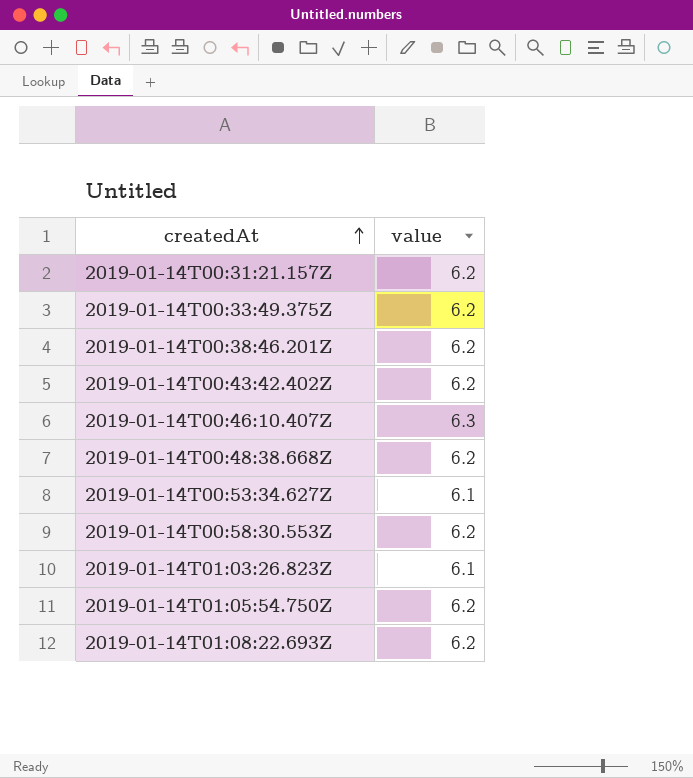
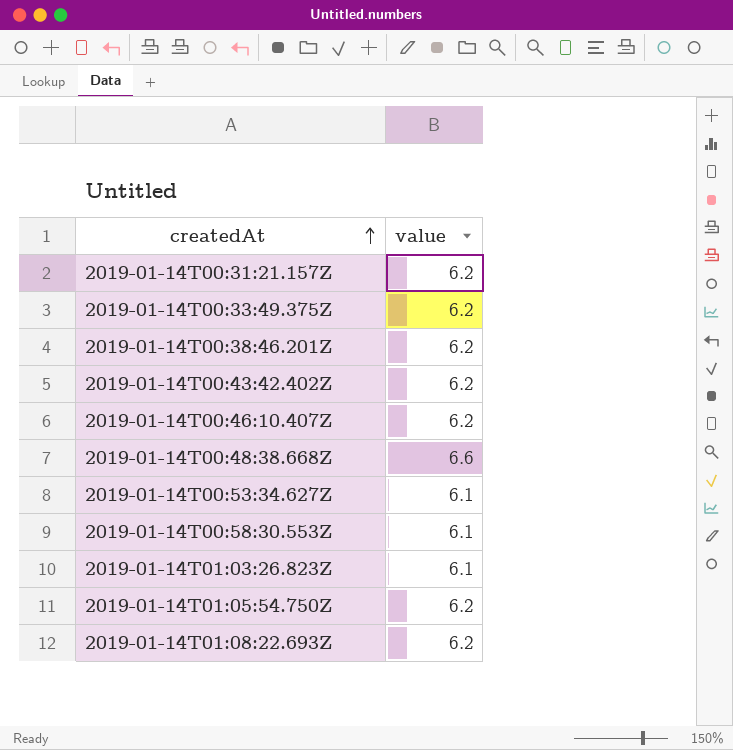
2019-01-14T00:46:10.407Z | value: 6.3 -> 6.2
2019-01-14T00:48:38.668Z | value: 6.2 -> 6.6
2019-01-14T00:58:30.553Z | value: 6.2 -> 6.1

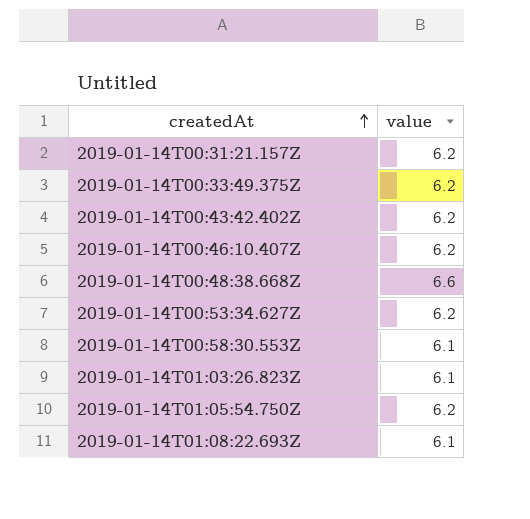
row 2019-01-14T00:38:46.201Z: 6.2 -> none
2019-01-14T00:53:34.627Z | value: 6.1 -> 6.2
2019-01-14T01:08:22.693Z | value: 6.2 -> 6.1

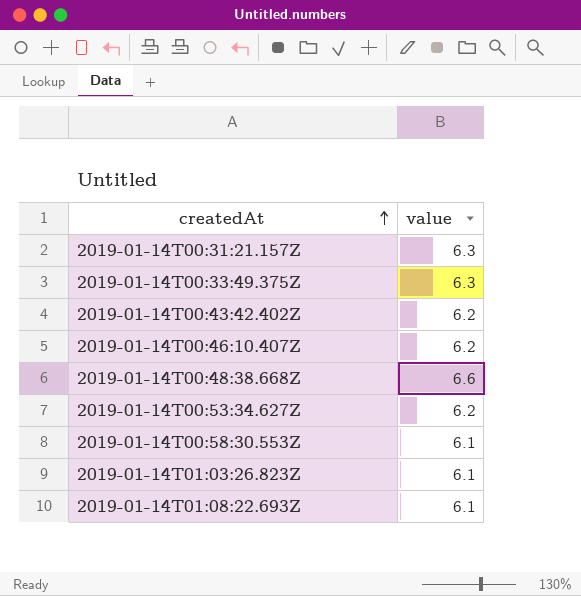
row 2019-01-14T01:05:54.750Z: 6.2 -> none
2019-01-14T00:31:21.157Z | value: 6.2 -> 6.3
2019-01-14T00:33:49.375Z | value: 6.2 -> 6.3

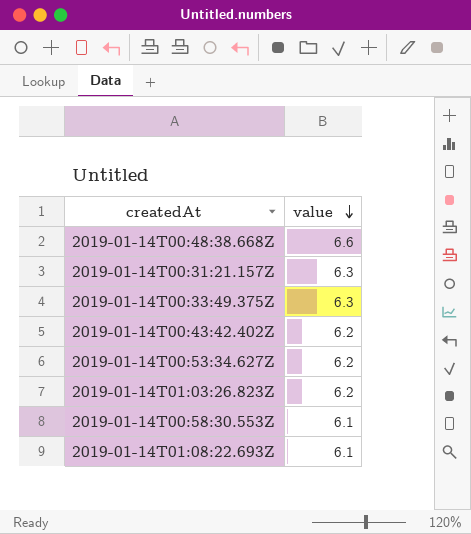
row order: createdAt ascending -> value descending
row 2019-01-14T00:46:10.407Z: 6.2 -> none
2019-01-14T01:03:26.823Z | value: 6.1 -> 6.2

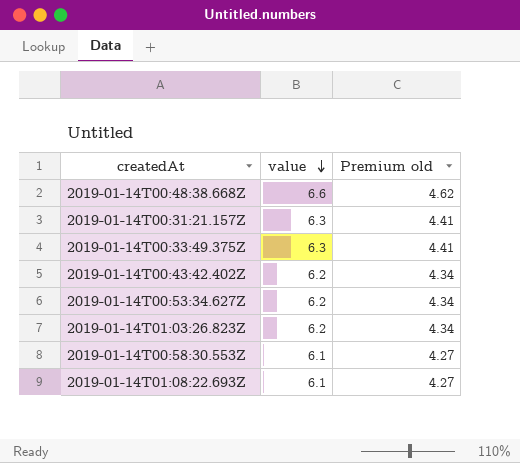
column Premium old | formula: none -> [value] * 0.7

